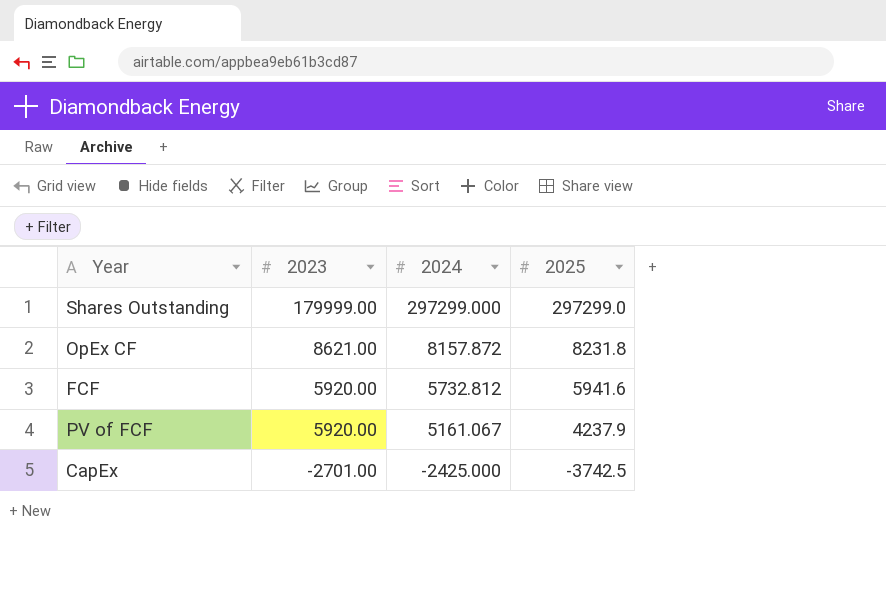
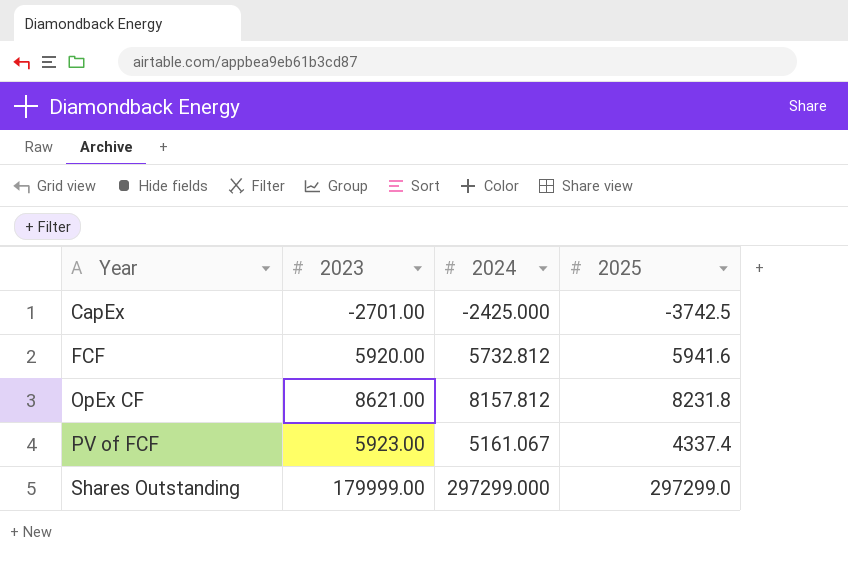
row order: 2023 descending -> Year ascending
OpEx CF | 2024: 8157.872 -> 8157.812
PV of FCF | 2023: 5920.00 -> 5923.00
PV of FCF | 2025: 4237.9 -> 4337.4

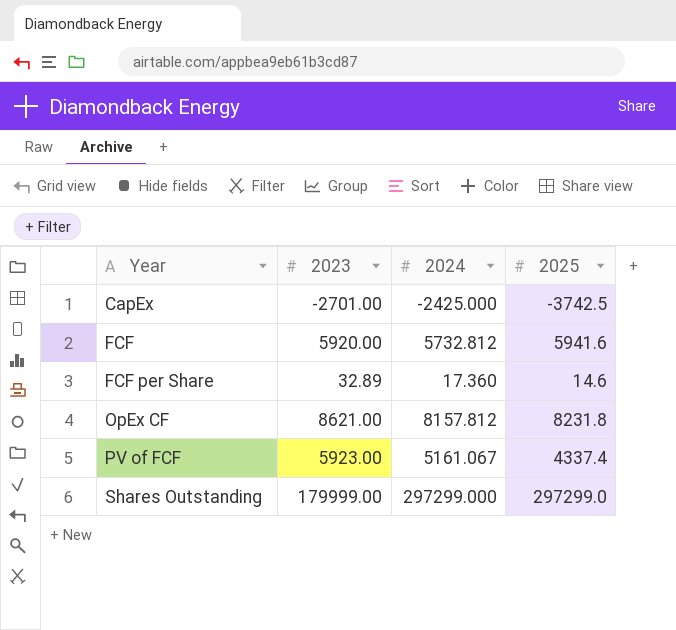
row FCF per Share: none -> 32.89 | 17.360 | 14.6

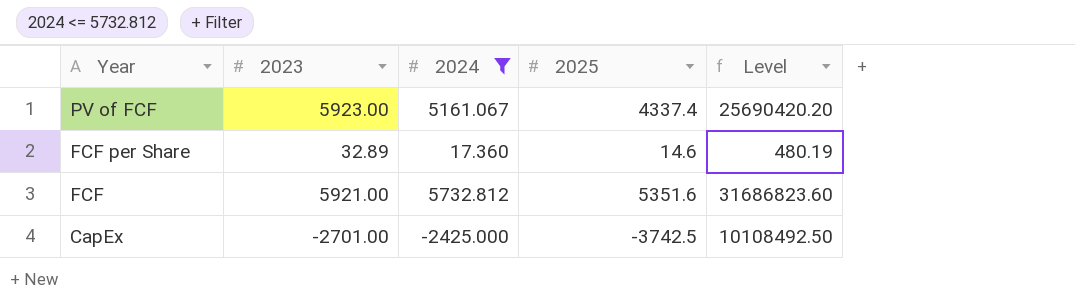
filter: none -> 2024 <= 5732.812
row order: Year ascending -> Year descending
column Level | formula: none -> [2023] * [2025]
FCF | 2023: 5920.00 -> 5921.00
FCF | 2025: 5941.6 -> 5351.6

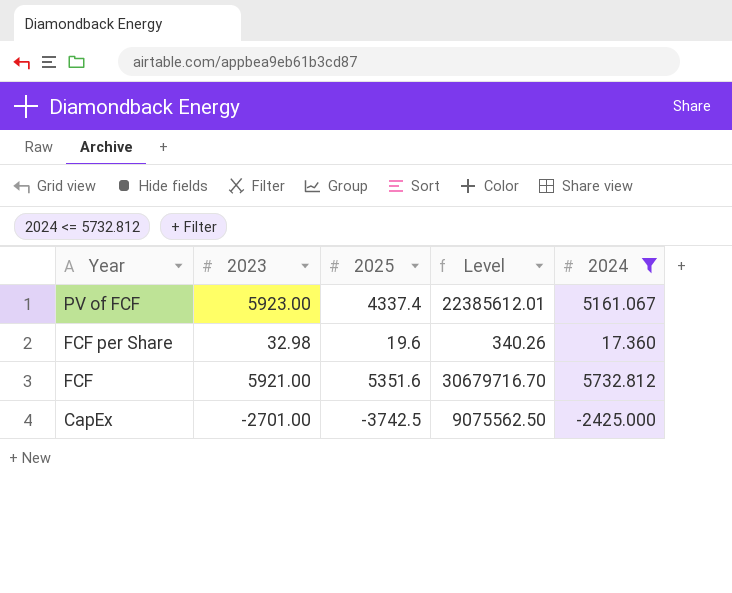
column Level | formula: [2023] * [2025] -> [2025] * [2024]
column 2024 | position: 3 -> 5
FCF per Share | 2023: 32.89 -> 32.98
FCF per Share | 2025: 14.6 -> 19.6

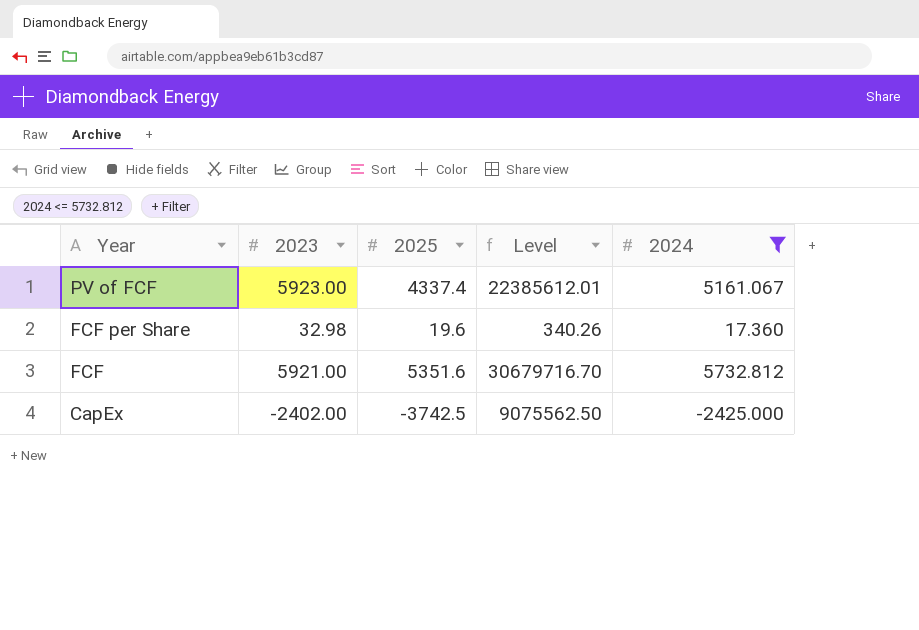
CapEx | 2023: -2701.00 -> -2402.00

